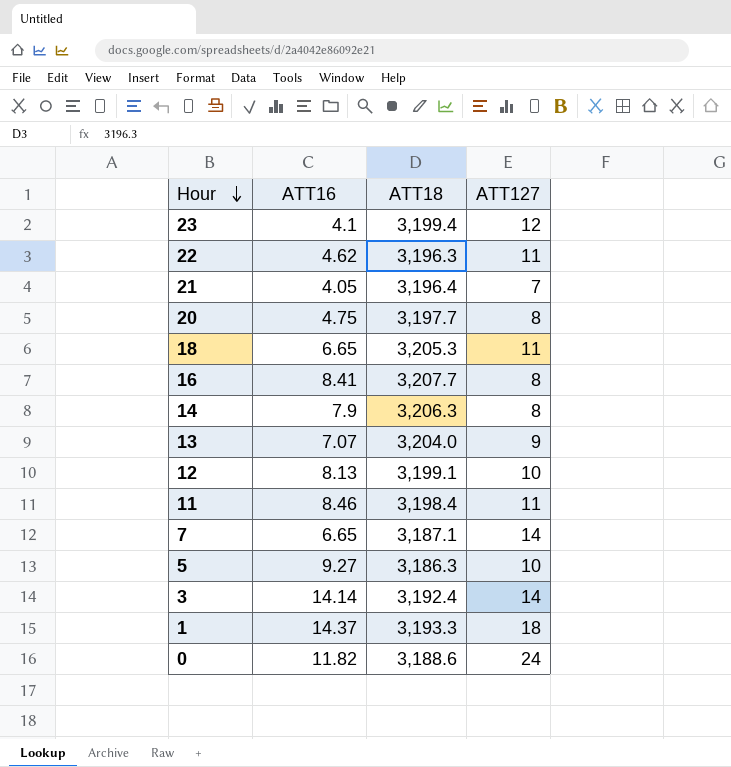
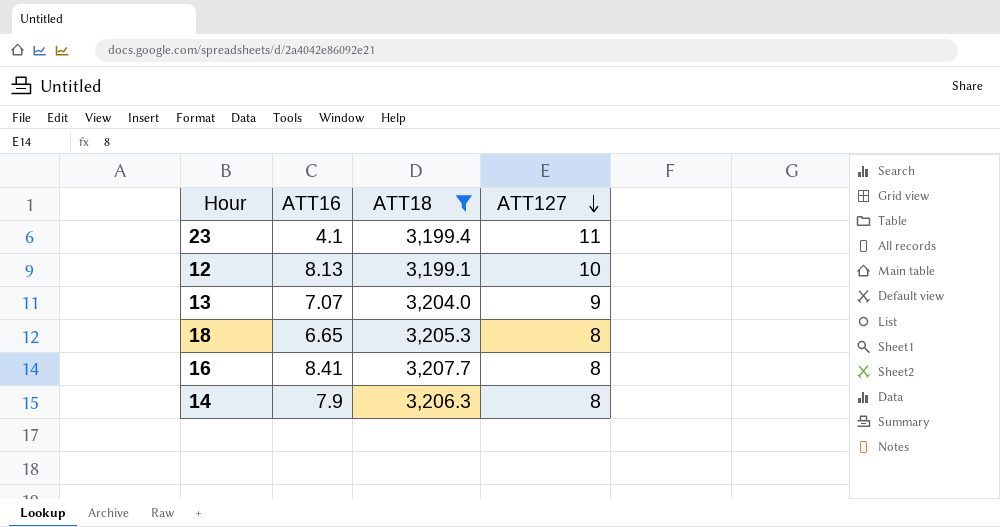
filter: none -> ATT18 >= 3,199.1
row order: Hour descending -> ATT127 descending
23 | ATT127: 12 -> 11
18 | ATT127: 11 -> 8

